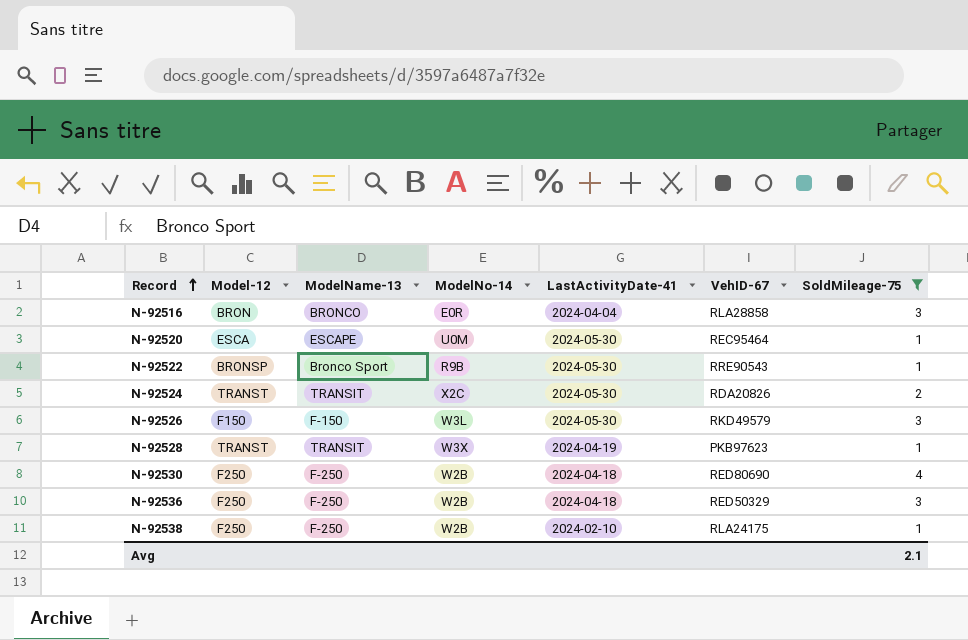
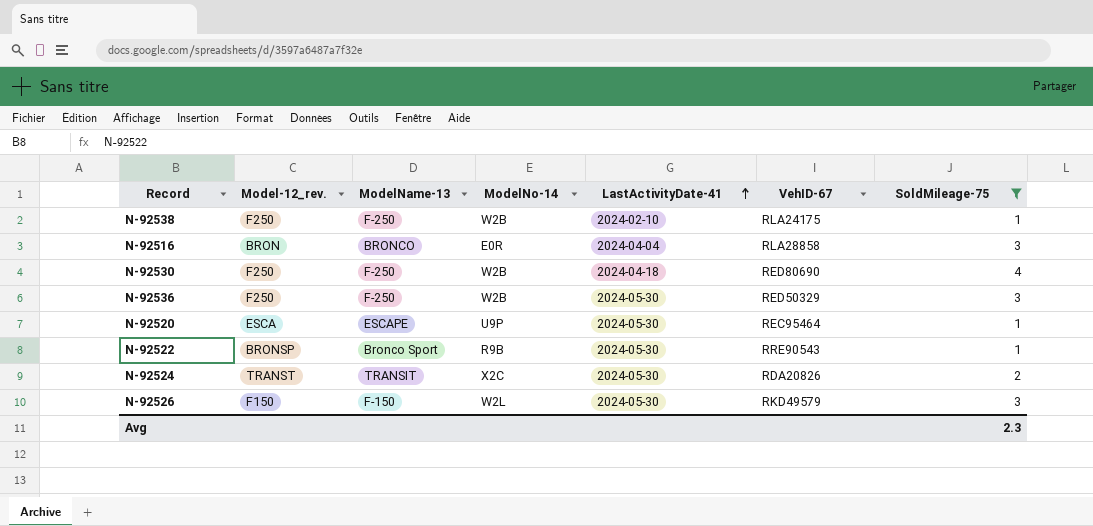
row order: Record ascending -> LastActivityDate-41 ascending
column name: Model-12 -> Model-12_rev.
row N-92528: TRANST | TRANSIT | W3X | 2024-04-19 | PKB97623 | 1 -> none
N-92536 | LastActivityDate-41: 2024-04-18 -> 2024-05-30
N-92520 | ModelNo-14: U0M -> U9P
N-92526 | ModelNo-14: W3L -> W2L
Avg | SoldMileage-75: 2.1 -> 2.3

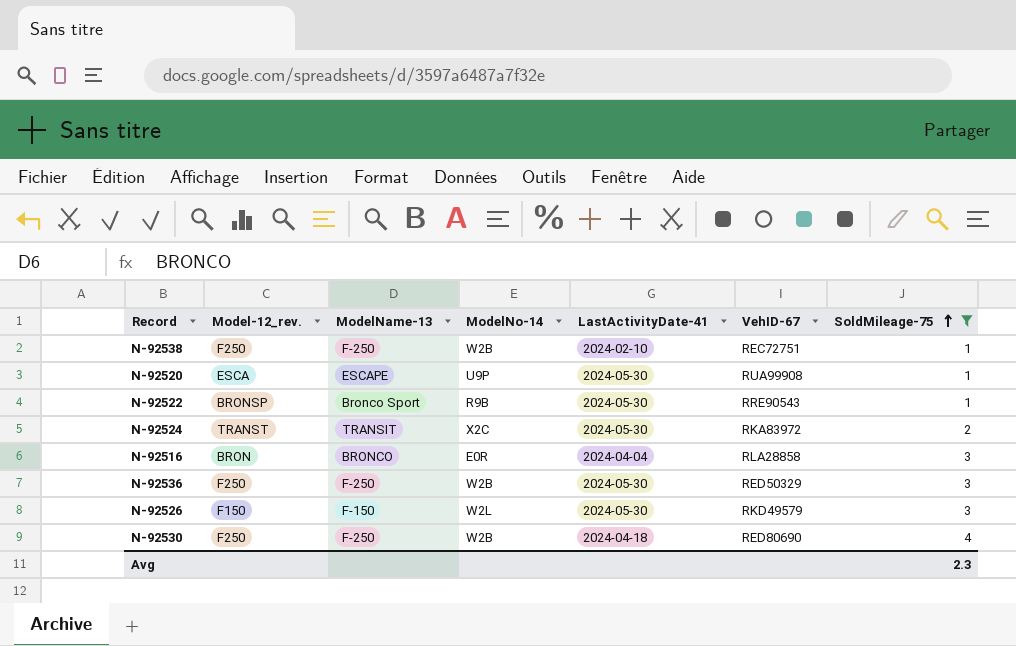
row order: LastActivityDate-41 ascending -> SoldMileage-75 ascending
N-92538 | VehID-67: RLA24175 -> REC72751
N-92520 | VehID-67: REC95464 -> RUA99908
N-92524 | VehID-67: RDA20826 -> RKA83972

